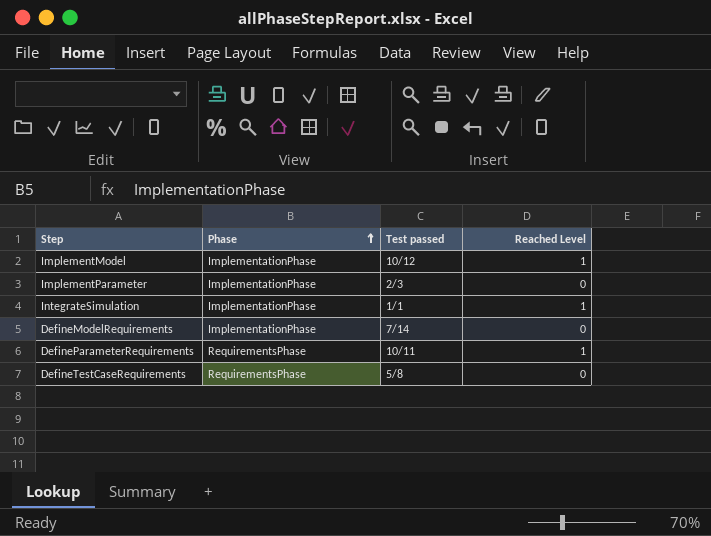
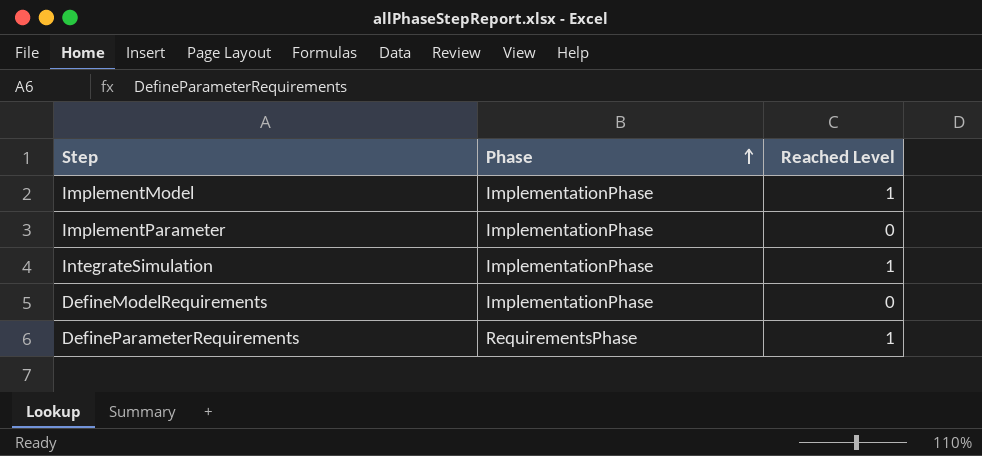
column Test passed | position: 3 -> none
row DefineTestCaseRequirements: RequirementsPhase | 5/8 | 0 -> none

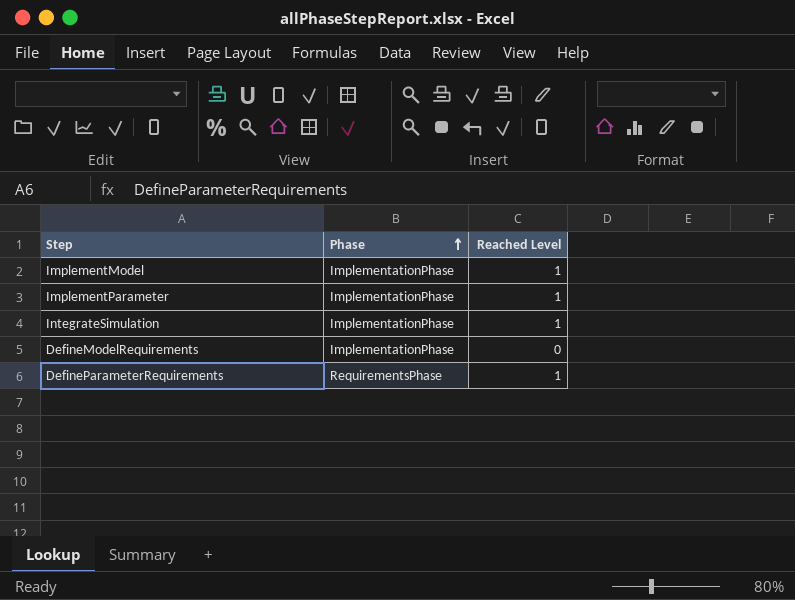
ImplementParameter | Reached Level: 0 -> 1

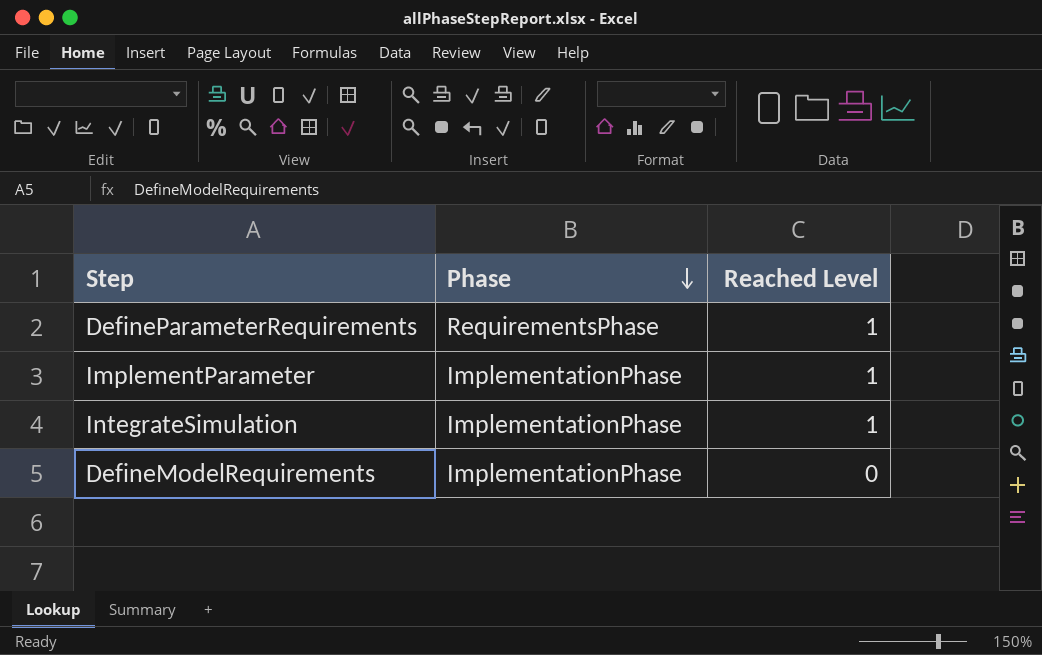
row order: Phase ascending -> Phase descending
row ImplementModel: ImplementationPhase | 1 -> none

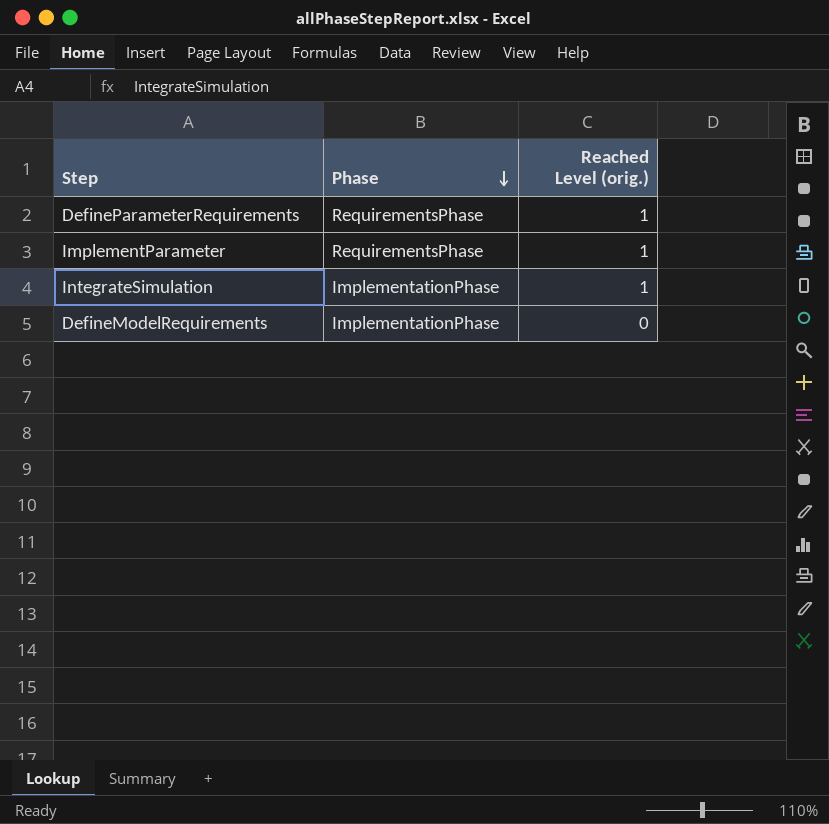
column name: Reached Level -> Reached Level (orig.)
ImplementParameter | Phase: ImplementationPhase -> RequirementsPhase

